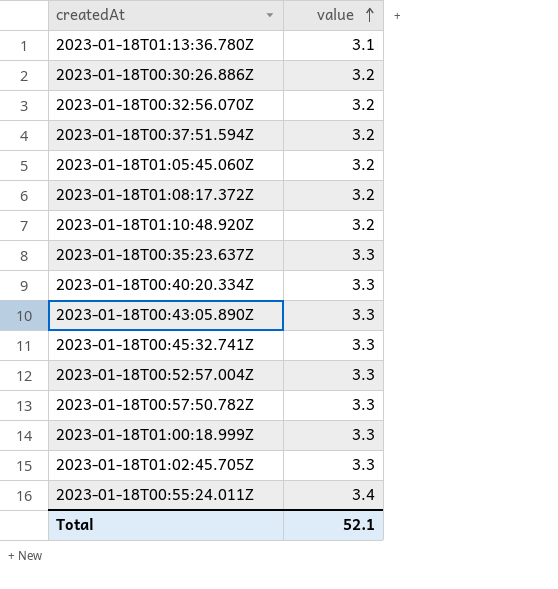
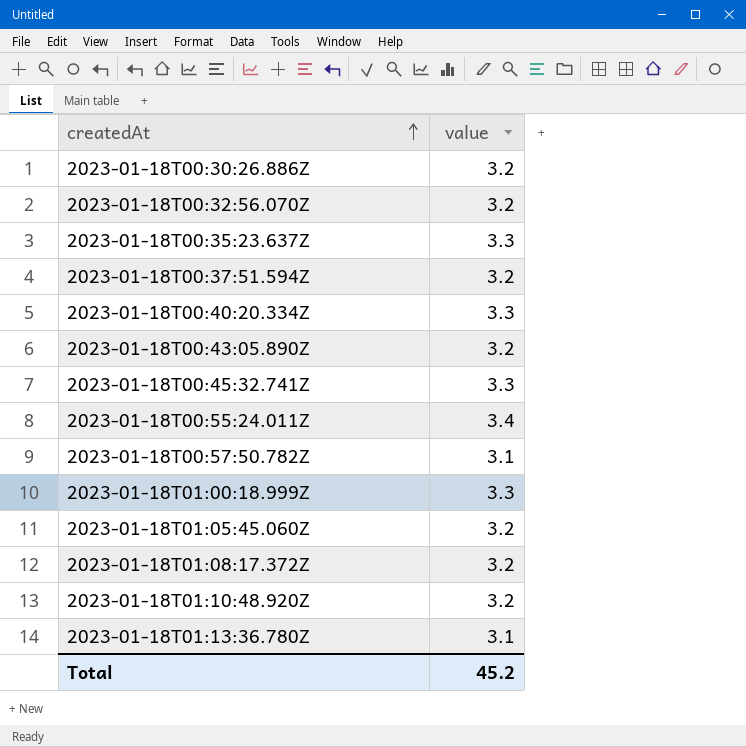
row order: value ascending -> createdAt ascending
row 2023-01-18T00:52:57.004Z: 3.3 -> none
row 2023-01-18T01:02:45.705Z: 3.3 -> none
2023-01-18T00:43:05.890Z | value: 3.3 -> 3.2
2023-01-18T00:57:50.782Z | value: 3.3 -> 3.1
Total | value: 52.1 -> 45.2

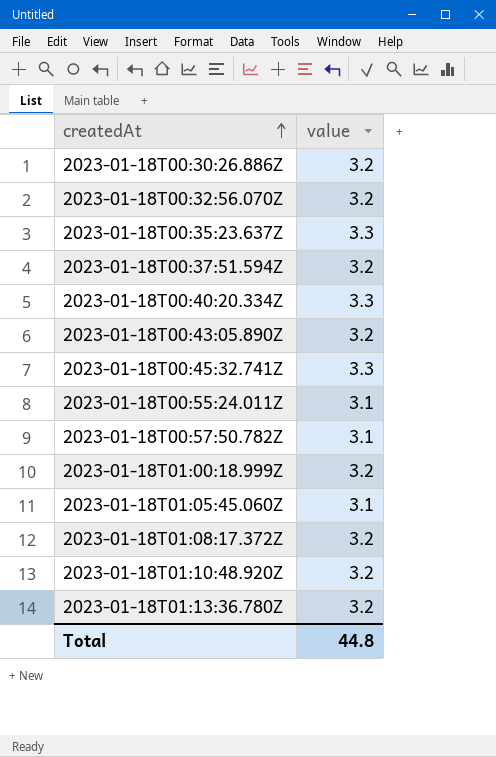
2023-01-18T00:55:24.011Z | value: 3.4 -> 3.1
2023-01-18T01:00:18.999Z | value: 3.3 -> 3.2
2023-01-18T01:05:45.060Z | value: 3.2 -> 3.1
2023-01-18T01:13:36.780Z | value: 3.1 -> 3.2
Total | value: 45.2 -> 44.8

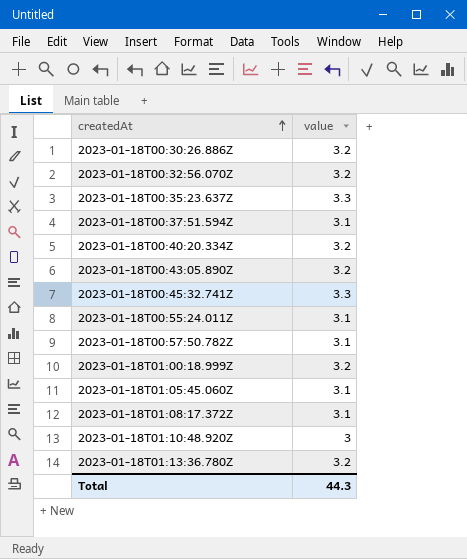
2023-01-18T00:37:51.594Z | value: 3.2 -> 3.1
2023-01-18T00:40:20.334Z | value: 3.3 -> 3.2
2023-01-18T01:08:17.372Z | value: 3.2 -> 3.1
2023-01-18T01:10:48.920Z | value: 3.2 -> 3
Total | value: 44.8 -> 44.3

